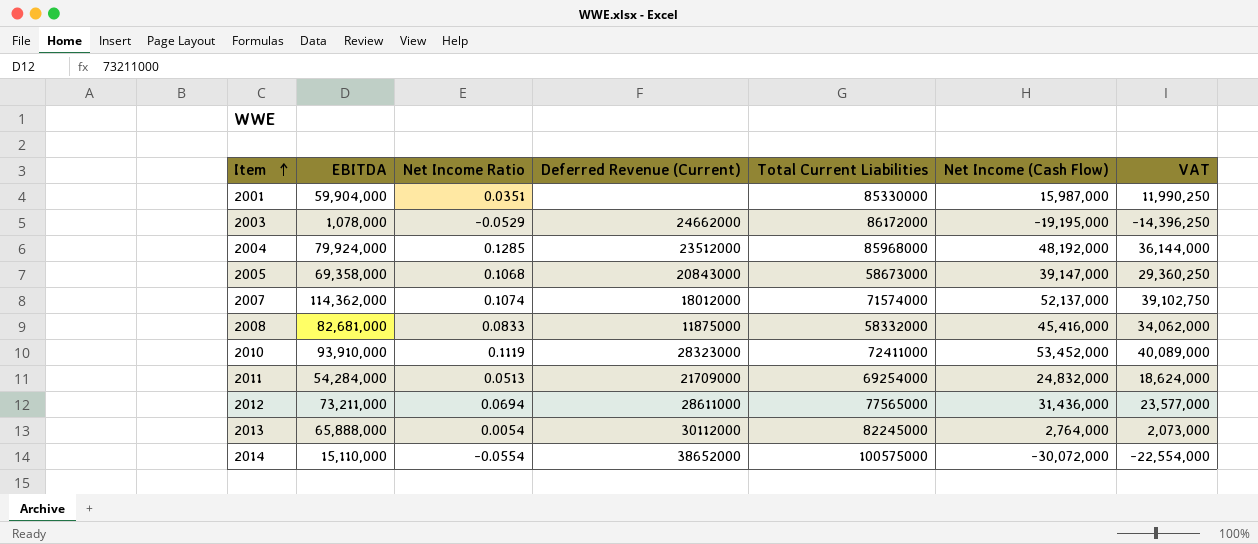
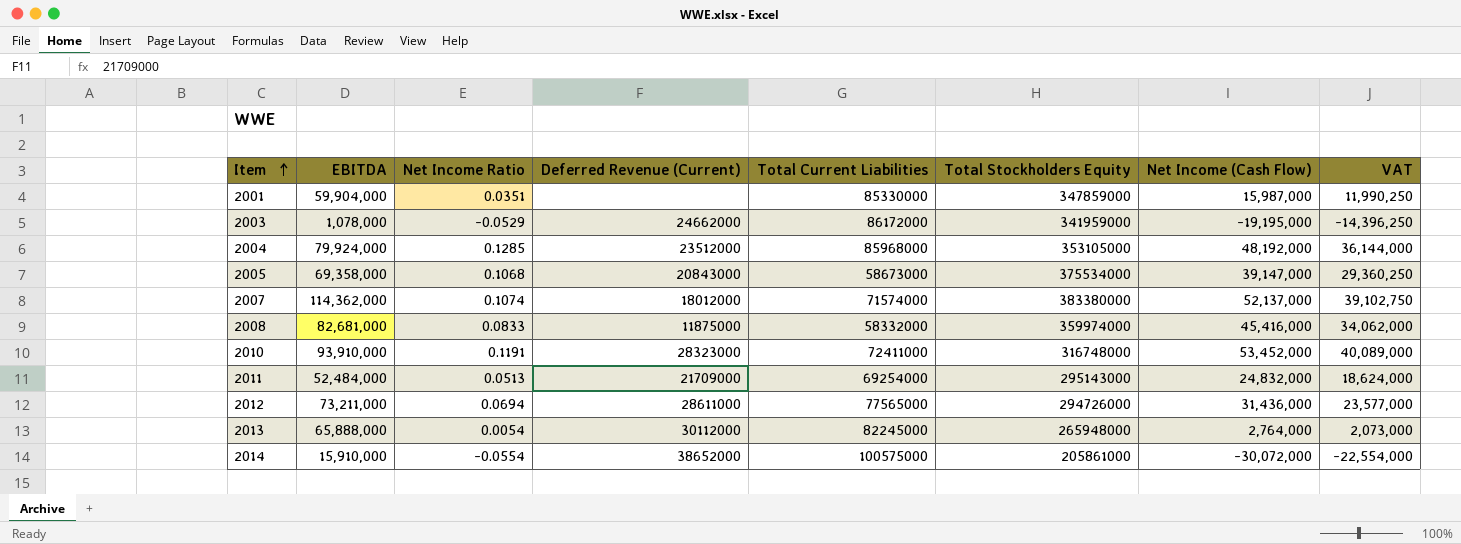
column Total Stockholders Equity | position: none -> 6
2010 | Net Income Ratio: 0.1119 -> 0.1191
2011 | EBITDA: 54,284,000 -> 52,484,000
2014 | EBITDA: 15,110,000 -> 15,910,000

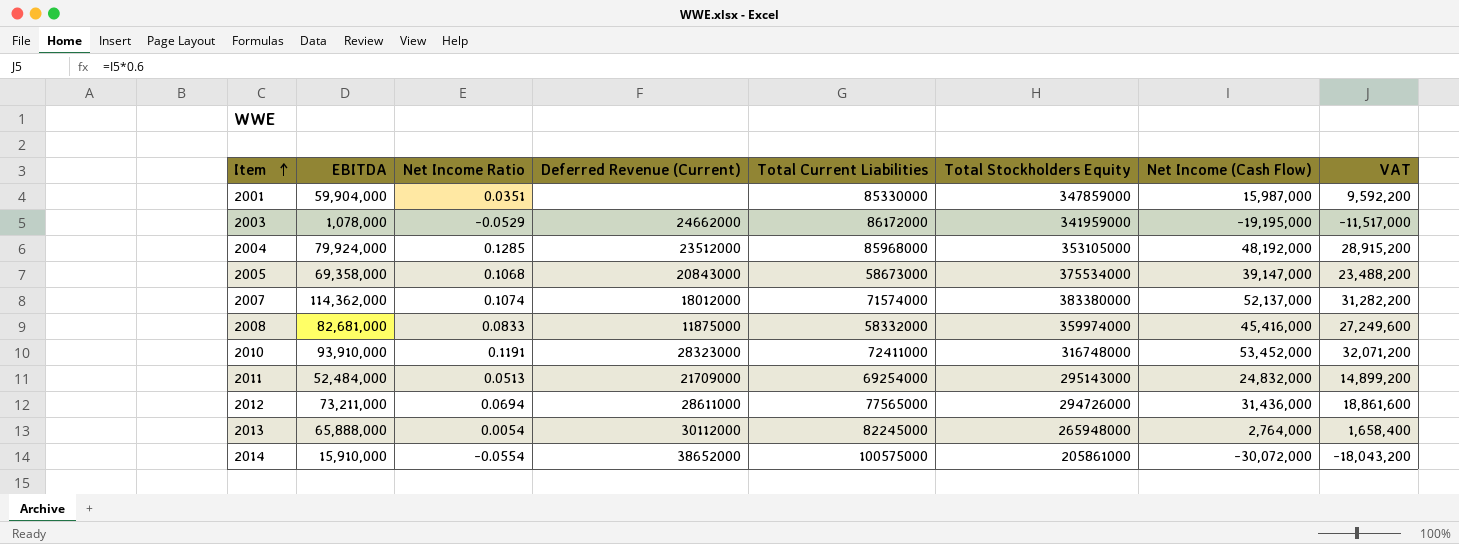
column VAT | formula: [Net Income (Cash Flow)] * 0.75 -> [Net Income (Cash Flow)] * 0.6

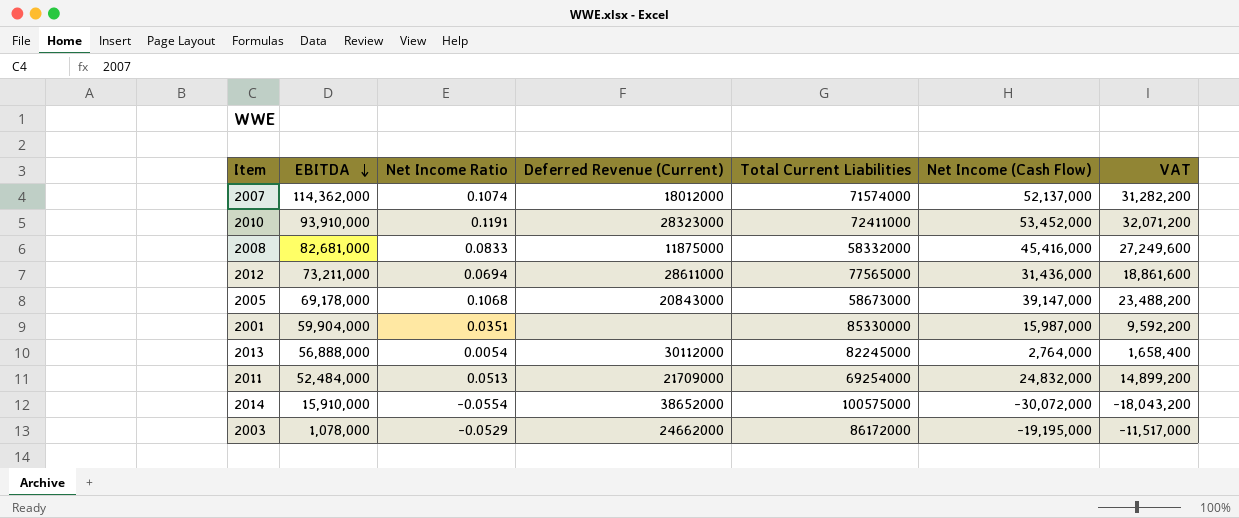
row order: Item ascending -> EBITDA descending
column Total Stockholders Equity | position: 6 -> none
row 2004: 79,924,000 | 0.1285 | 23512000 | 85968000 | 353105000 | 48,192,000 | 28,915,200 -> none
2005 | EBITDA: 69,358,000 -> 69,178,000
2013 | EBITDA: 65,888,000 -> 56,888,000

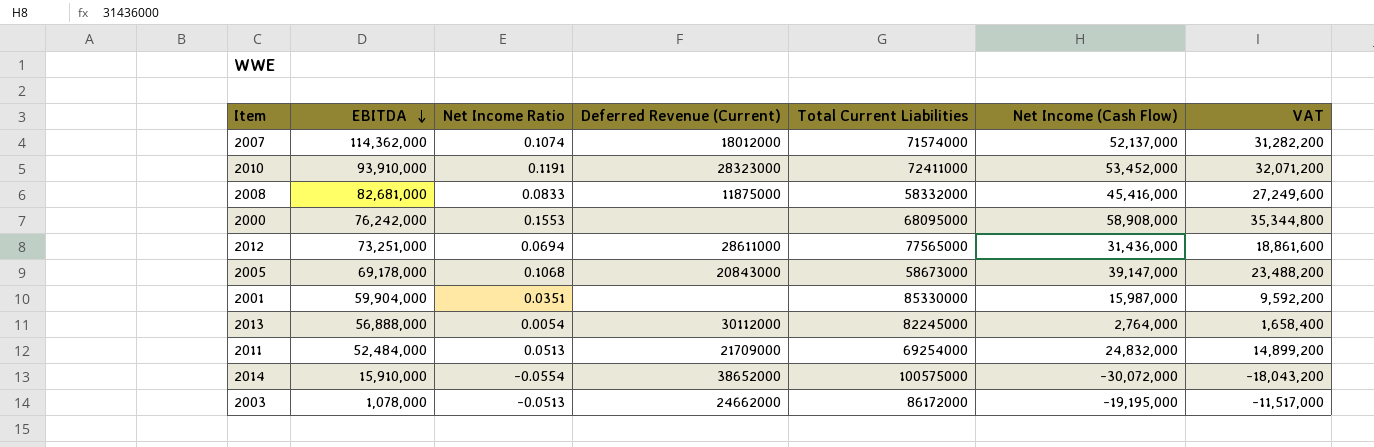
row 2000: none -> 76,242,000 | 0.1553 | none | 68095000 | 58,908,000 | 35,344,800
2012 | EBITDA: 73,211,000 -> 73,251,000
2003 | Net Income Ratio: -0.0529 -> -0.0513

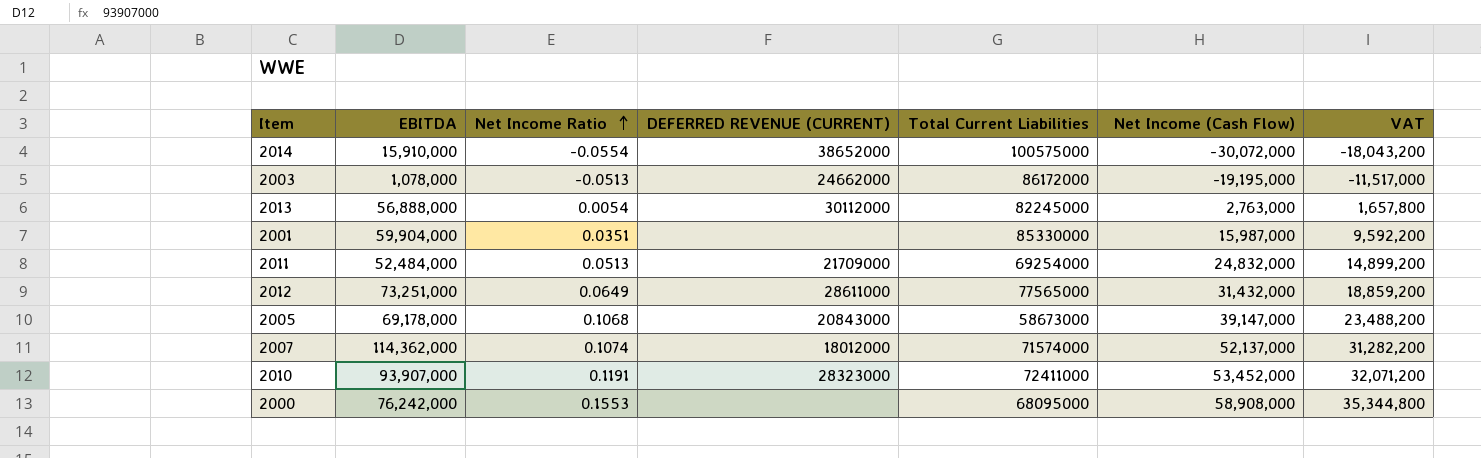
row order: EBITDA descending -> Net Income Ratio ascending
column name: Deferred Revenue (Current) -> DEFERRED REVENUE (CURRENT)
row 2008: 82,681,000 | 0.0833 | 11875000 | 58332000 | 45,416,000 | 27,249,600 -> none
2013 | Net Income (Cash Flow): 2,764,000 -> 2,763,000
2013 | VAT: 1,658,400 -> 1,657,800
2012 | Net Income Ratio: 0.0694 -> 0.0649
2012 | Net Income (Cash Flow): 31,436,000 -> 31,432,000
2012 | VAT: 18,861,600 -> 18,859,200
2010 | EBITDA: 93,910,000 -> 93,907,000

